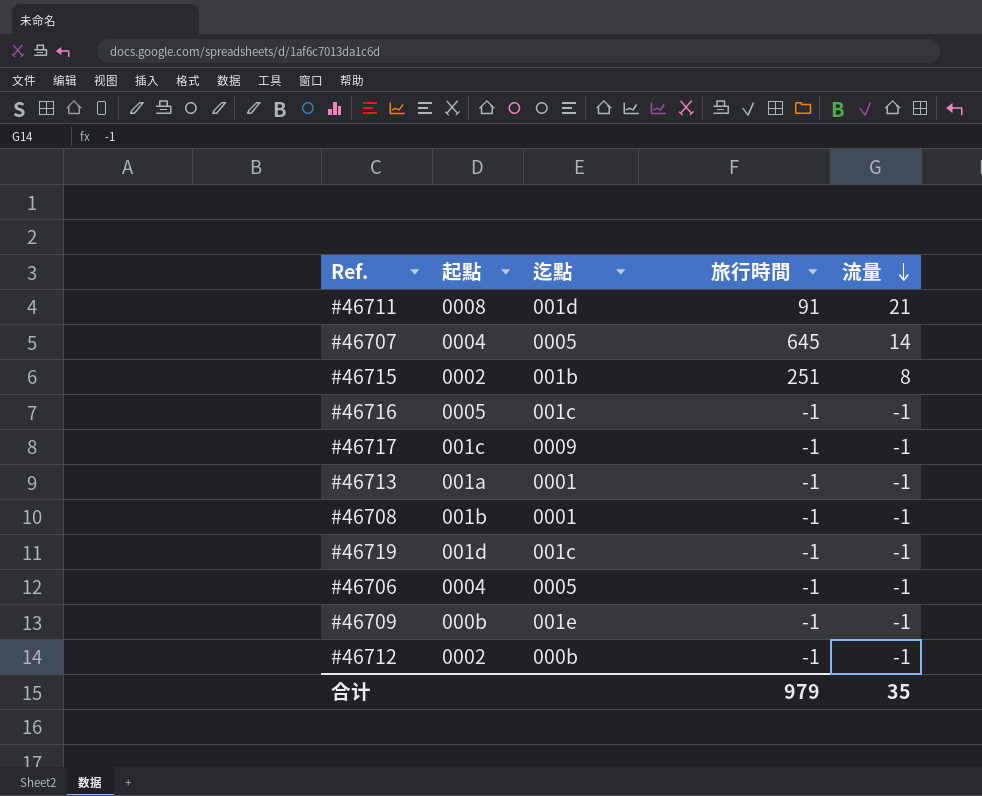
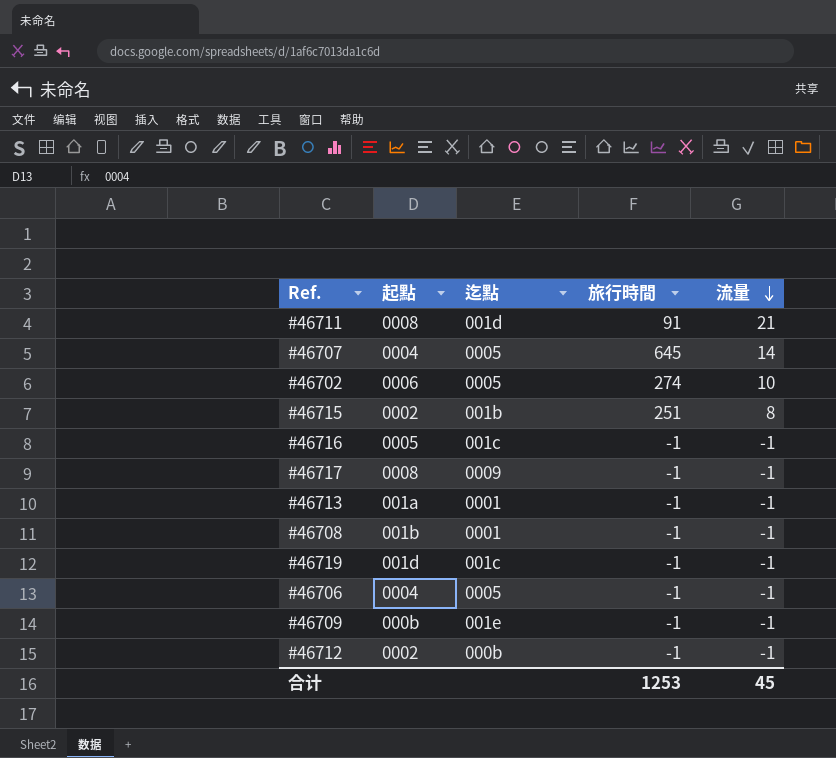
row #46702: none -> 0006 | 0005 | 274 | 10
#46717 | 起點: 001c -> 0008
合计 | 旅行時間: 979 -> 1253
合计 | 流量: 35 -> 45

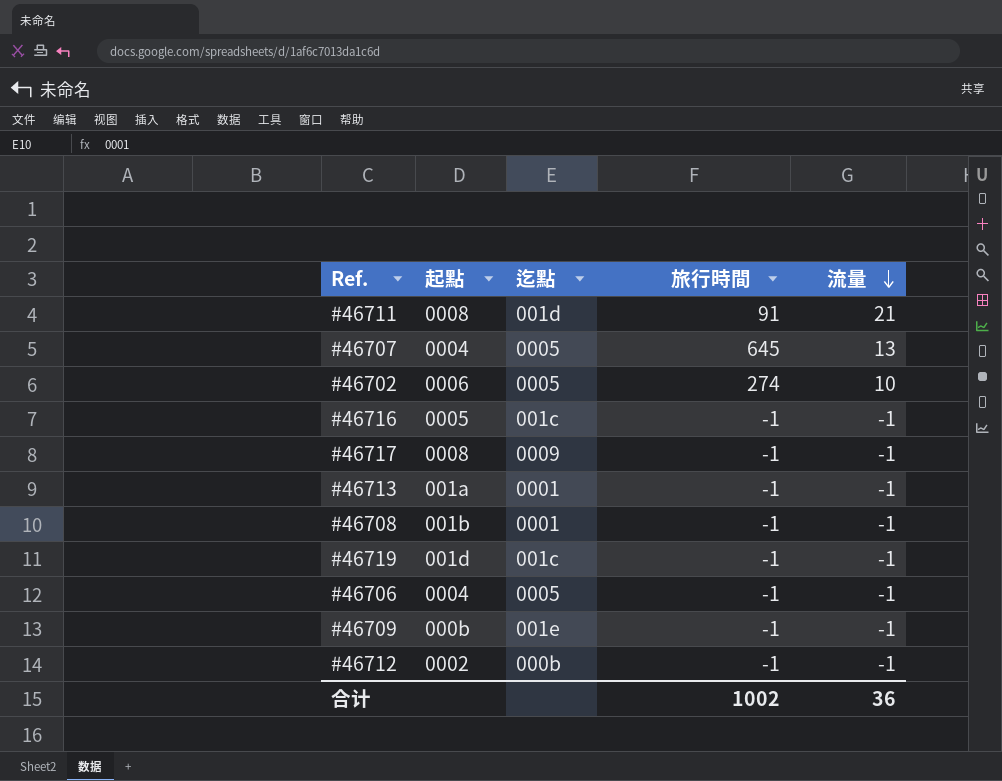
row #46715: 0002 | 001b | 251 | 8 -> none
#46707 | 流量: 14 -> 13
合计 | 旅行時間: 1253 -> 1002
合计 | 流量: 45 -> 36

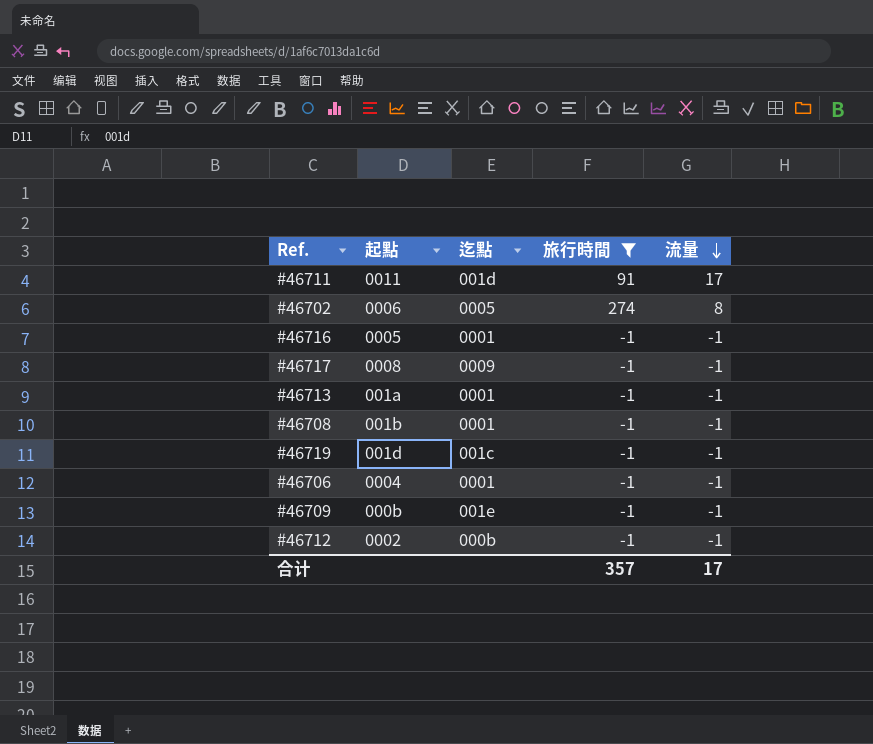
filter: none -> 旅行時間 != 645
#46711 | 起點: 0008 -> 0011
#46711 | 流量: 21 -> 17
#46702 | 流量: 10 -> 8
#46716 | 迄點: 001c -> 0001
#46706 | 迄點: 0005 -> 0001
合计 | 旅行時間: 1002 -> 357
合计 | 流量: 36 -> 17

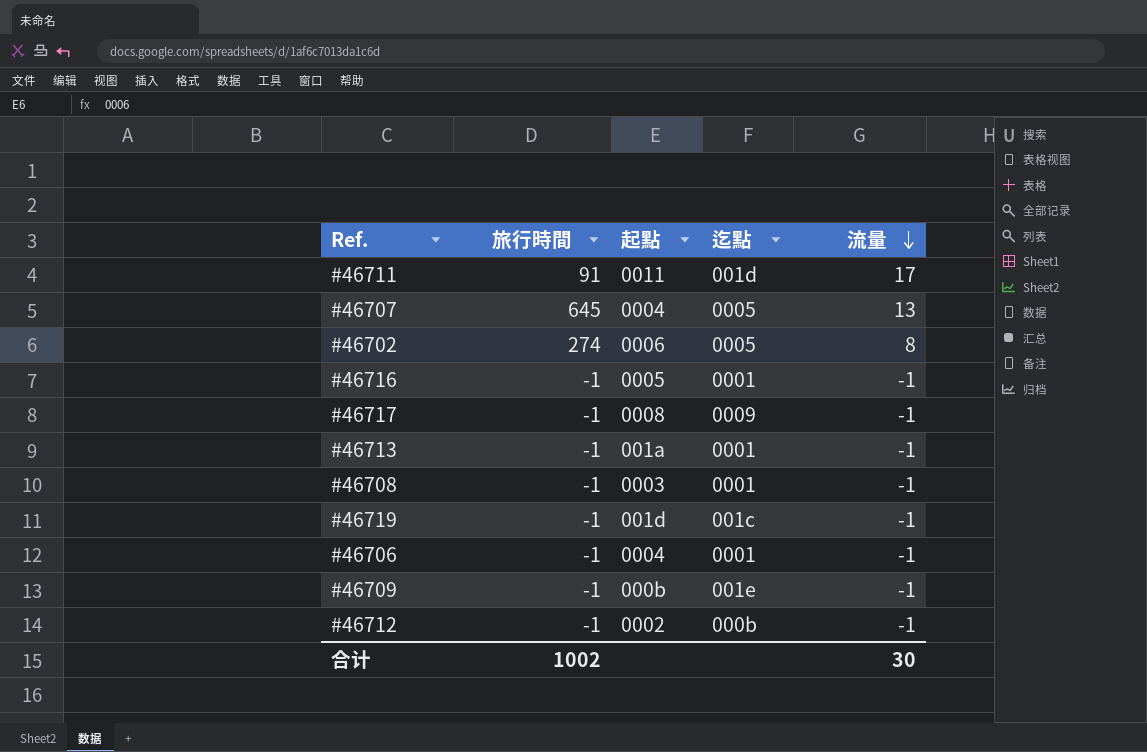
filter: 旅行時間 != 645 -> none
column 旅行時間 | position: 4 -> 2
#46708 | 起點: 001b -> 0003
合计 | 旅行時間: 357 -> 1002
合计 | 流量: 17 -> 30

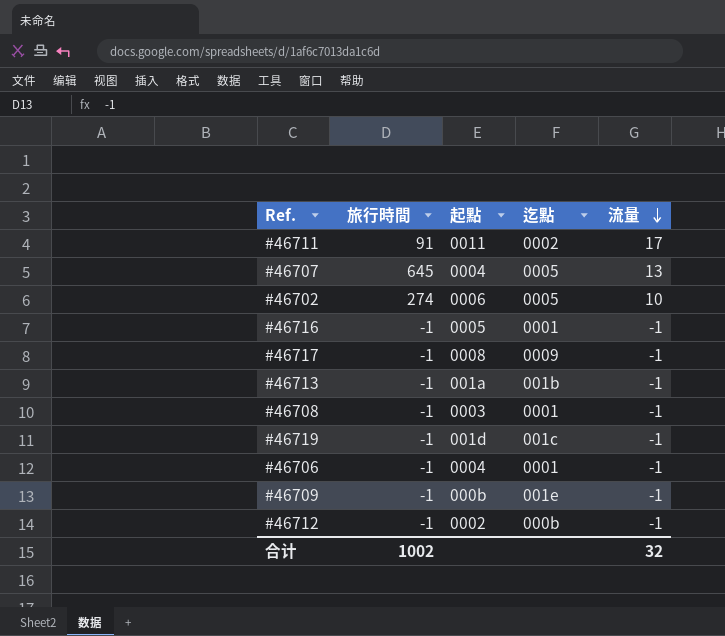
#46711 | 迄點: 001d -> 0002
#46702 | 流量: 8 -> 10
#46713 | 迄點: 0001 -> 001b
合计 | 流量: 30 -> 32

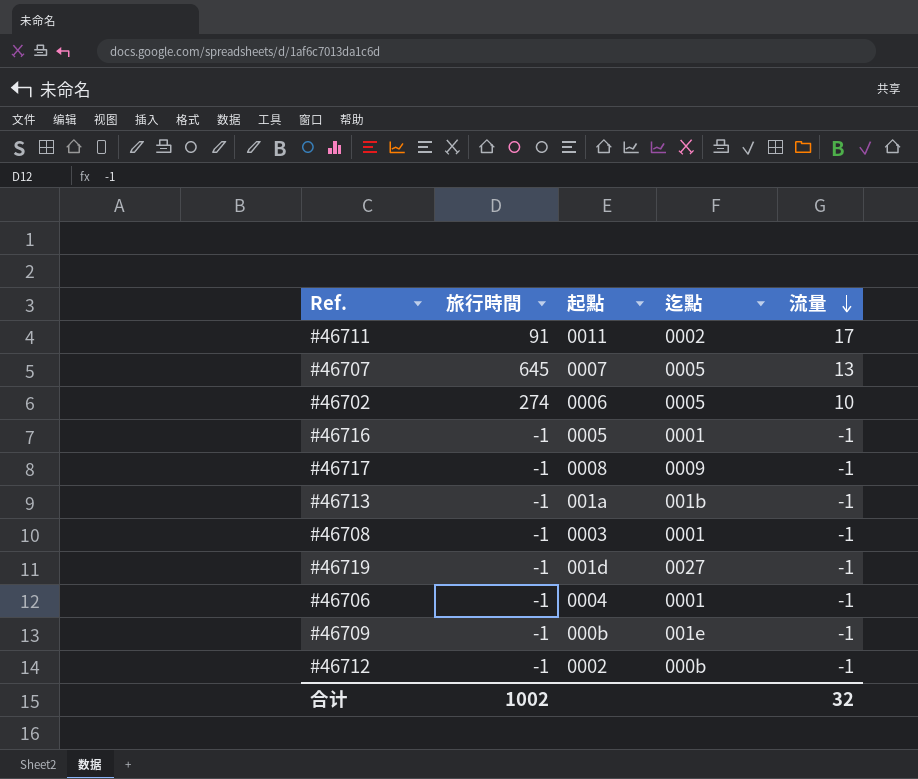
#46707 | 起點: 0004 -> 0007
#46719 | 迄點: 001c -> 0027

